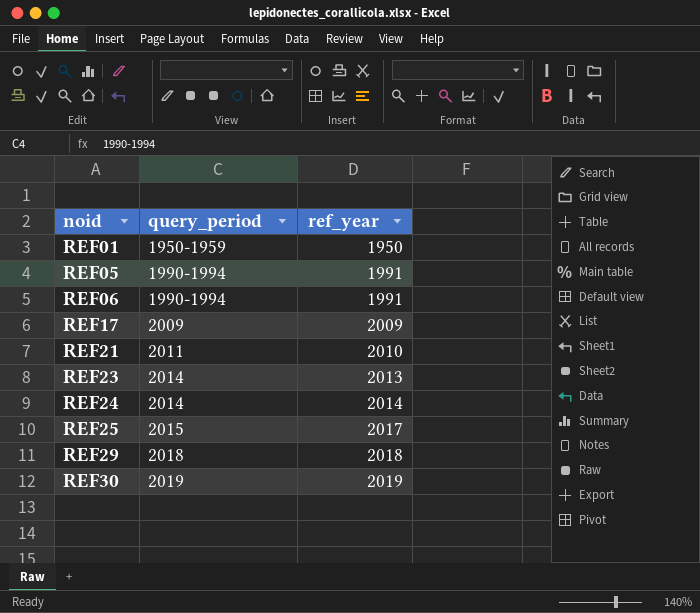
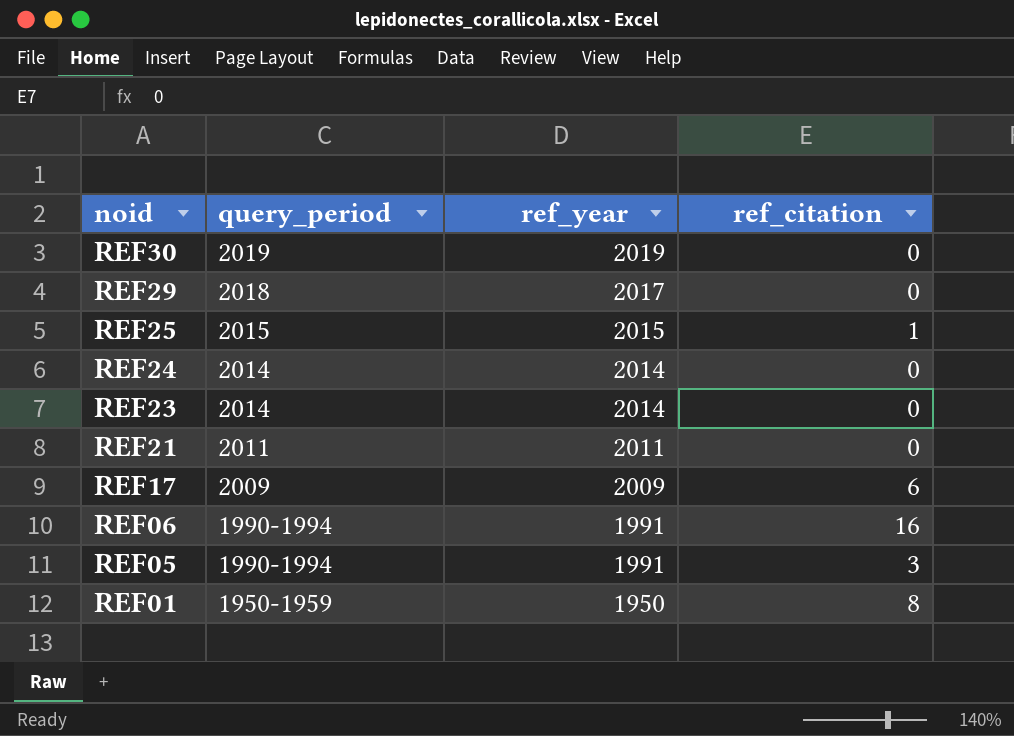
row order: noid ascending -> noid descending
column ref_citation | position: none -> 4
REF29 | ref_year: 2018 -> 2017
REF25 | ref_year: 2017 -> 2015
REF23 | ref_year: 2013 -> 2014
REF21 | ref_year: 2010 -> 2011

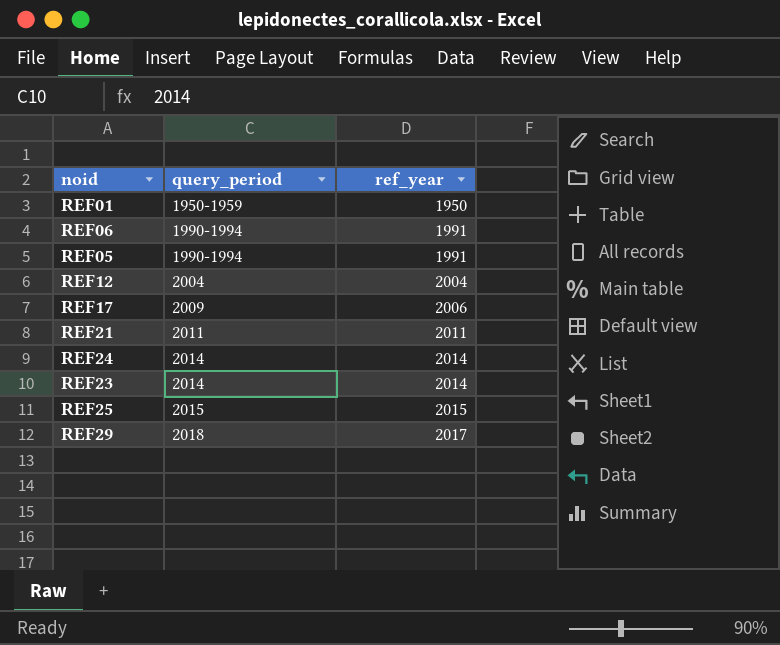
row order: noid descending -> query_period ascending
column ref_citation | position: 4 -> none
row REF30: 2019 | 2019 | 0 -> none
row REF12: none -> 2004 | 2004
REF17 | ref_year: 2009 -> 2006

